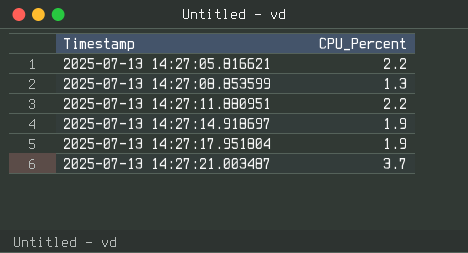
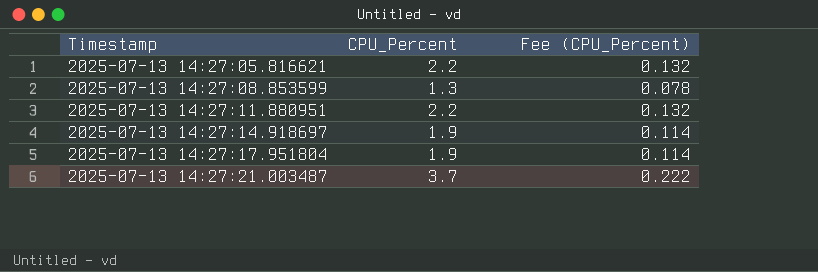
column Fee (CPU_Percent) | formula: none -> [CPU_Percent] * 0.06

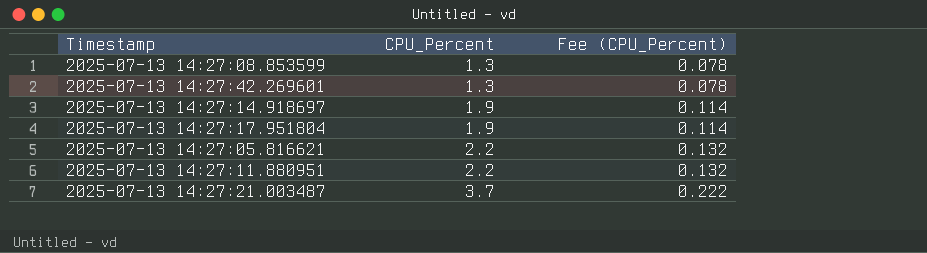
row order: Timestamp ascending -> CPU_Percent ascending
row 2025-07-13 14:27:42.269601: none -> 1.3 | 0.078

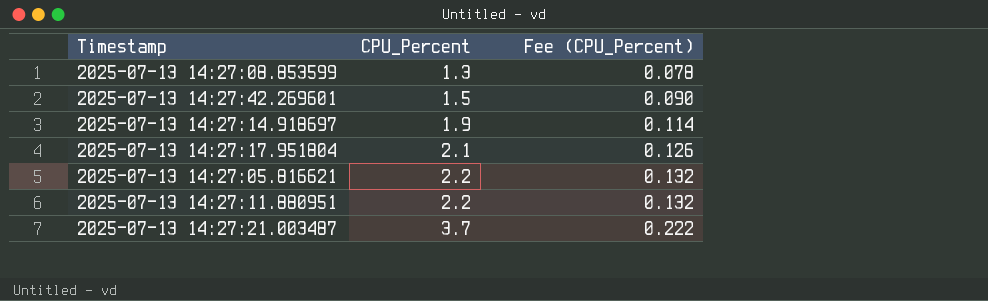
2025-07-13 14:27:42.269601 | CPU_Percent: 1.3 -> 1.5
2025-07-13 14:27:42.269601 | Fee (CPU_Percent): 0.078 -> 0.090
2025-07-13 14:27:17.951804 | CPU_Percent: 1.9 -> 2.1
2025-07-13 14:27:17.951804 | Fee (CPU_Percent): 0.114 -> 0.126

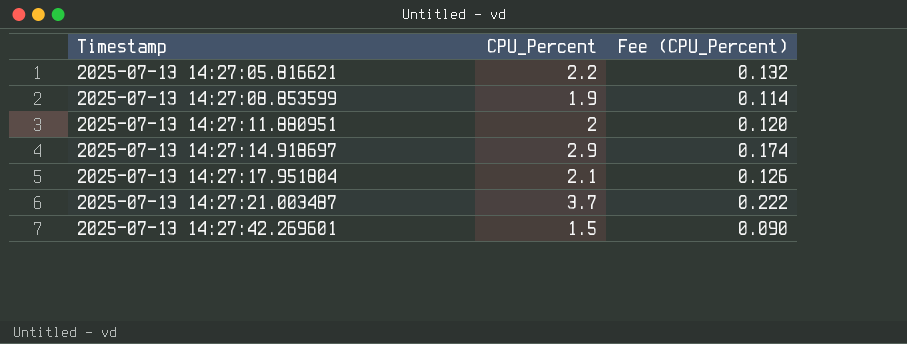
row order: CPU_Percent ascending -> Timestamp ascending
2025-07-13 14:27:08.853599 | CPU_Percent: 1.3 -> 1.9
2025-07-13 14:27:08.853599 | Fee (CPU_Percent): 0.078 -> 0.114
2025-07-13 14:27:11.880951 | CPU_Percent: 2.2 -> 2
2025-07-13 14:27:11.880951 | Fee (CPU_Percent): 0.132 -> 0.120
2025-07-13 14:27:14.918697 | CPU_Percent: 1.9 -> 2.9
2025-07-13 14:27:14.918697 | Fee (CPU_Percent): 0.114 -> 0.174

